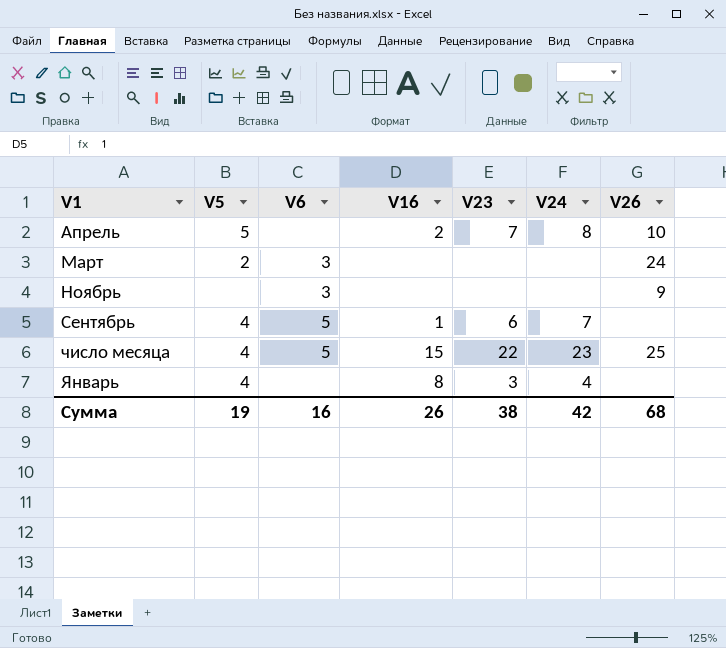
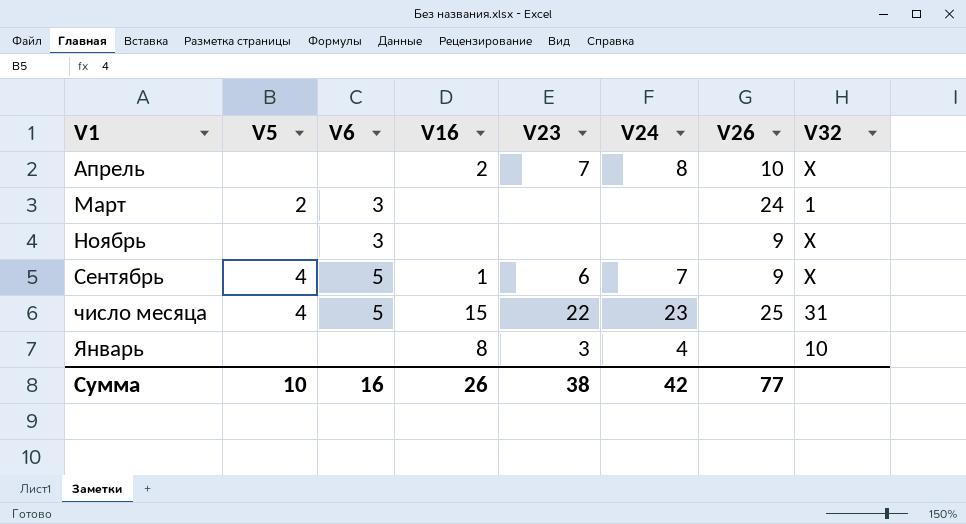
column V32 | position: none -> 8
Апрель | V5: 5 -> none
Сентябрь | V26: none -> 9
Январь | V5: 4 -> none
Сумма | V5: 19 -> 10
Сумма | V26: 68 -> 77

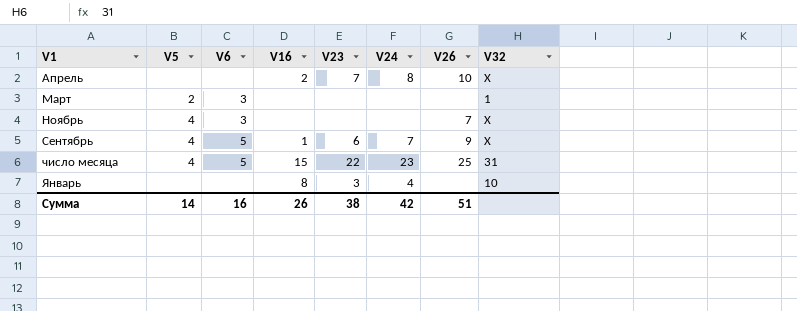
Март | V26: 24 -> none
Ноябрь | V5: none -> 4
Ноябрь | V26: 9 -> 7
Сумма | V5: 10 -> 14
Сумма | V26: 77 -> 51

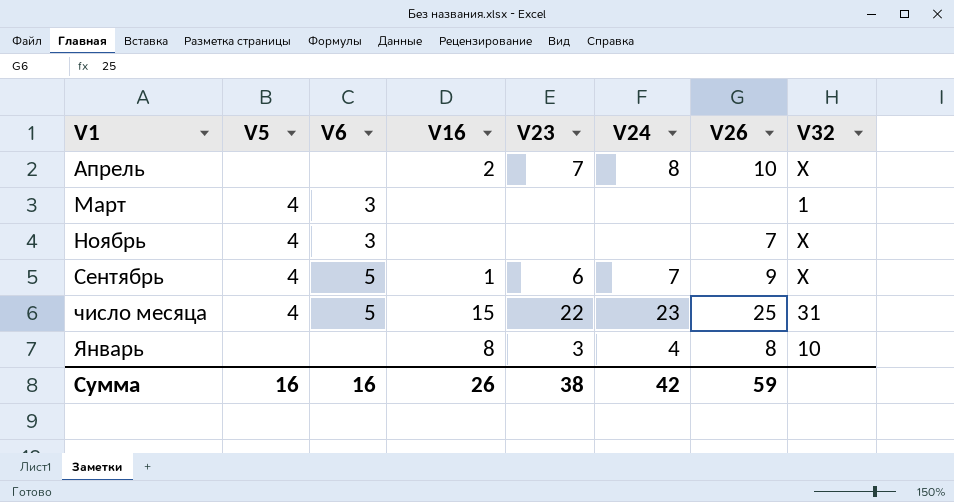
Март | V5: 2 -> 4
Январь | V26: none -> 8
Сумма | V5: 14 -> 16
Сумма | V26: 51 -> 59

